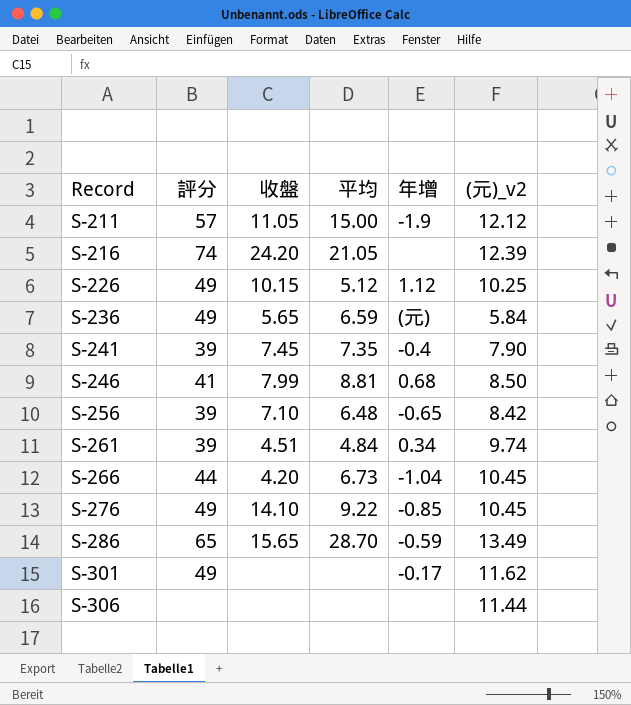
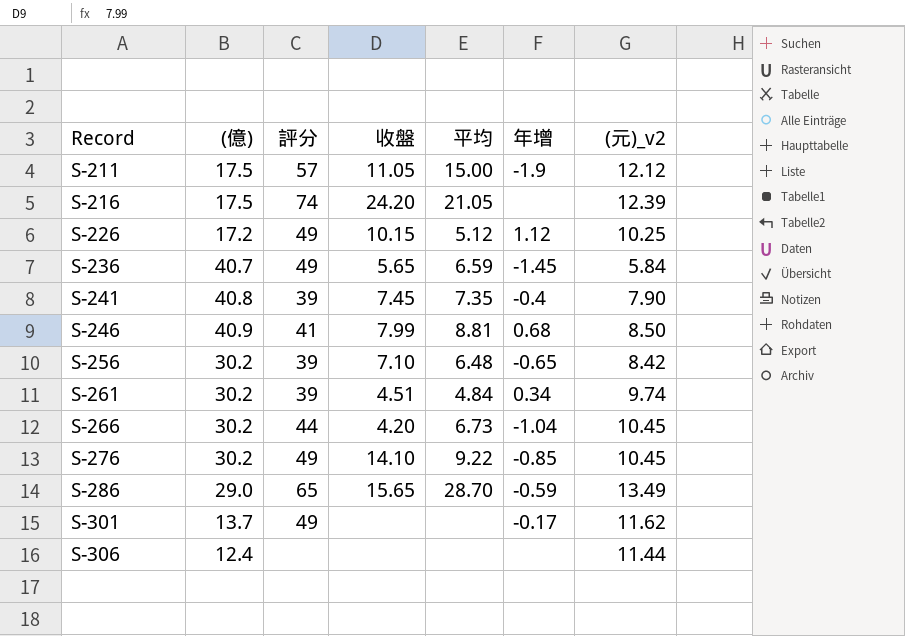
column (億) | position: none -> 2
S-236 | 年增: (元) -> -1.45

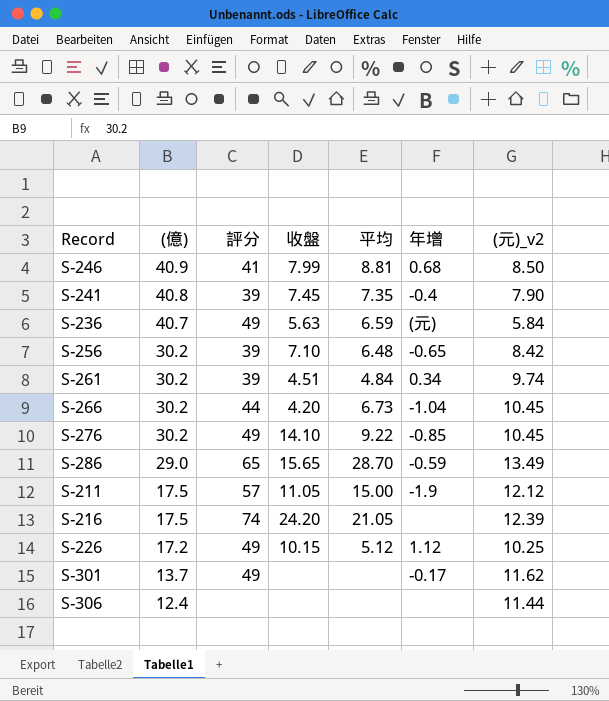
row order: Record ascending -> (億) descending
S-236 | 收盤: 5.65 -> 5.63
S-236 | 年增: -1.45 -> (元)

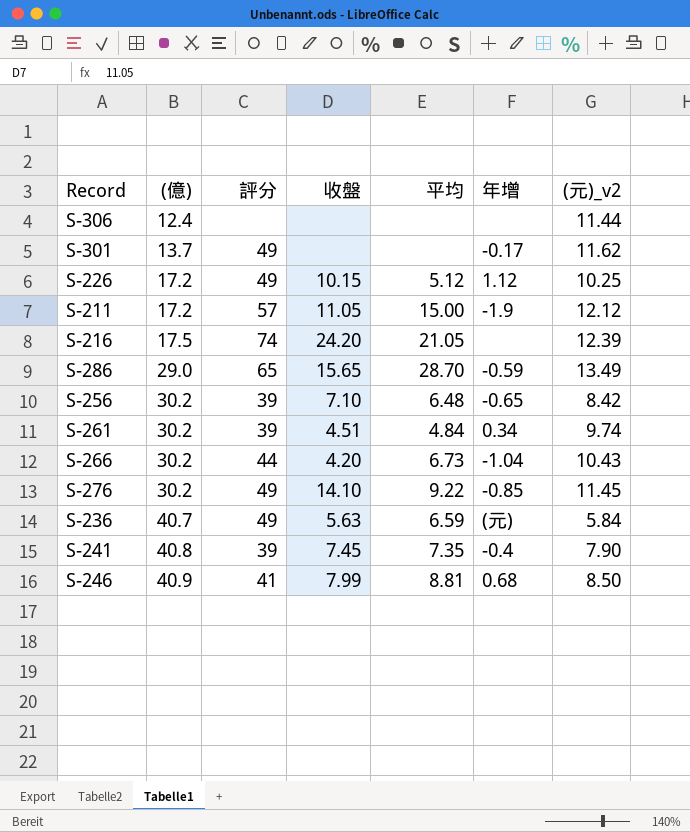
row order: (億) descending -> (億) ascending
S-211 | (億): 17.5 -> 17.2
S-266 | (元)_v2: 10.45 -> 10.43
S-276 | (元)_v2: 10.45 -> 11.45

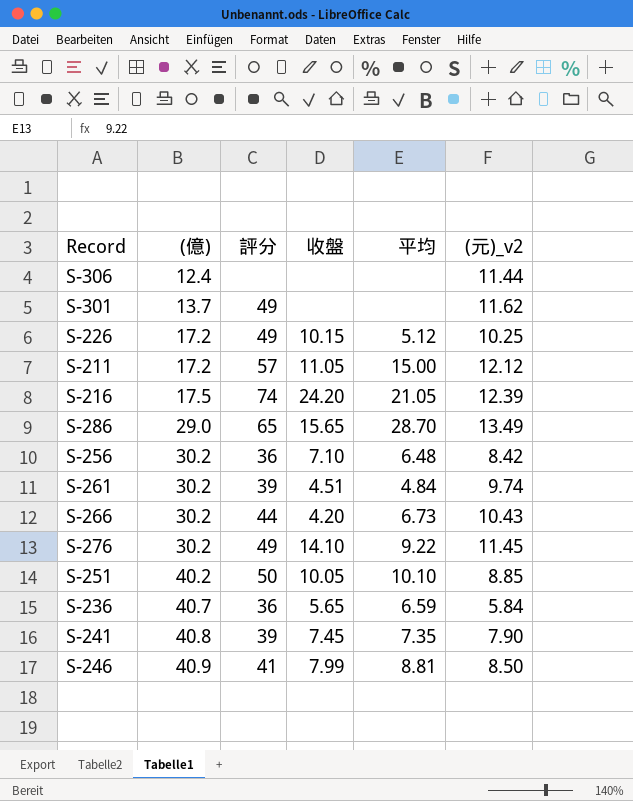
column 年增 | position: 6 -> none
S-256 | 評分: 39 -> 36
row S-251: none -> 40.2 | 50 | 10.05 | 10.10 | 8.85
S-236 | 評分: 49 -> 36
S-236 | 收盤: 5.63 -> 5.65

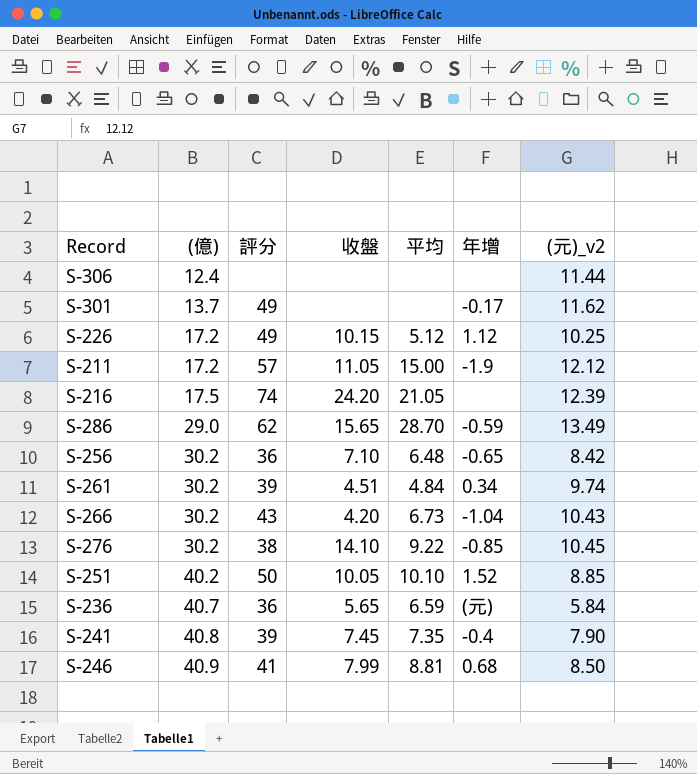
column 年增 | position: none -> 6
S-286 | 評分: 65 -> 62
S-266 | 評分: 44 -> 43
S-276 | 評分: 49 -> 38
S-276 | (元)_v2: 11.45 -> 10.45

